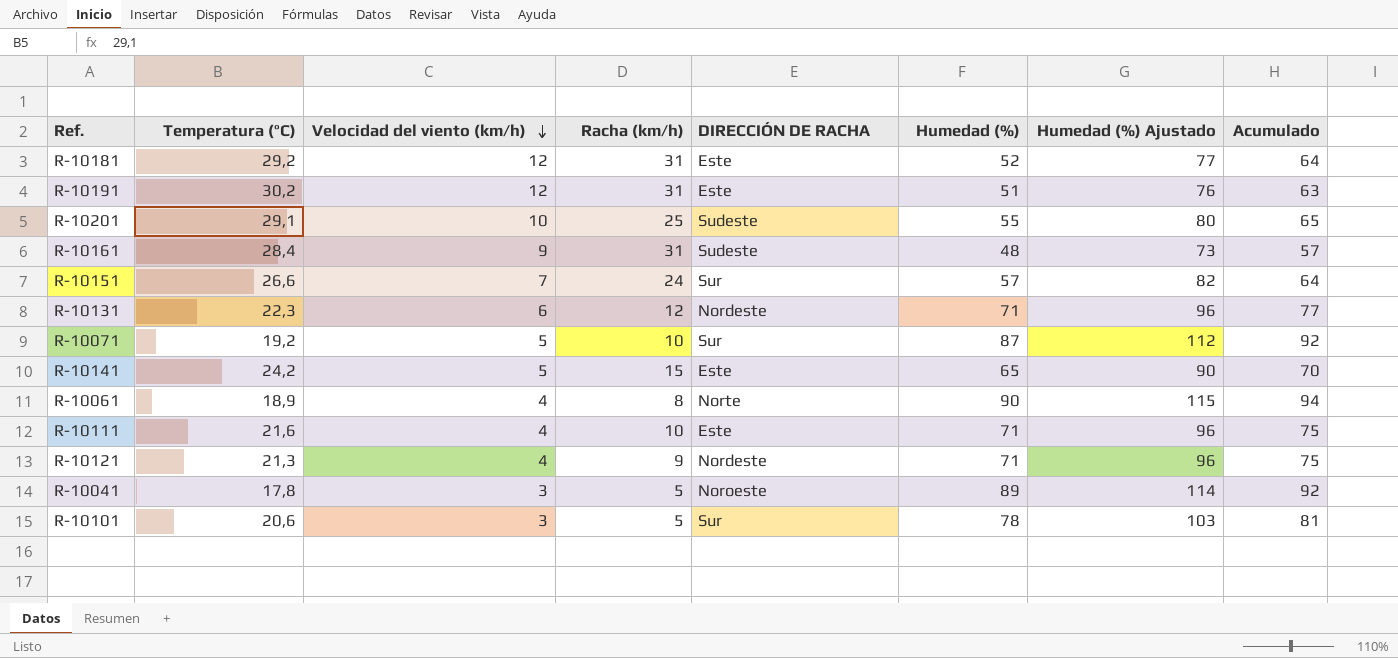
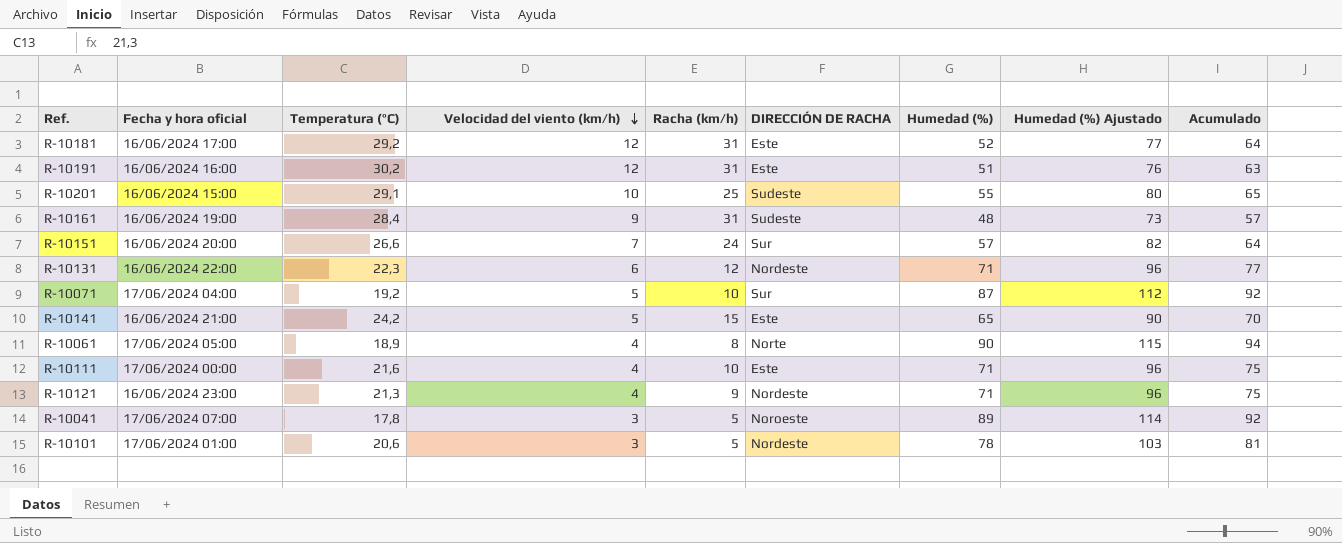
column Fecha y hora oficial | position: none -> 2
R-10101 | DIRECCIÓN DE RACHA: Sur -> Nordeste

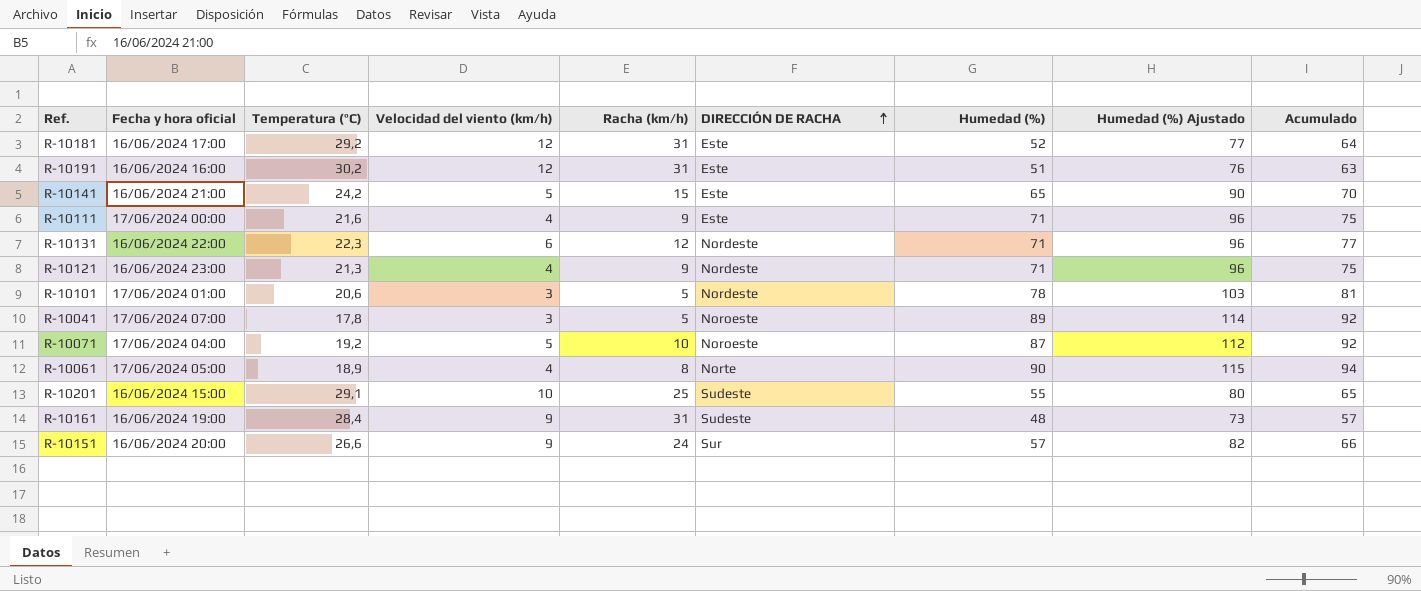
row order: Velocidad del viento (km/h) descending -> DIRECCIÓN DE RACHA ascending
R-10111 | Racha (km/h): 10 -> 9
R-10071 | DIRECCIÓN DE RACHA: Sur -> Noroeste
R-10151 | Velocidad del viento (km/h): 7 -> 9
R-10151 | Acumulado: 64 -> 66

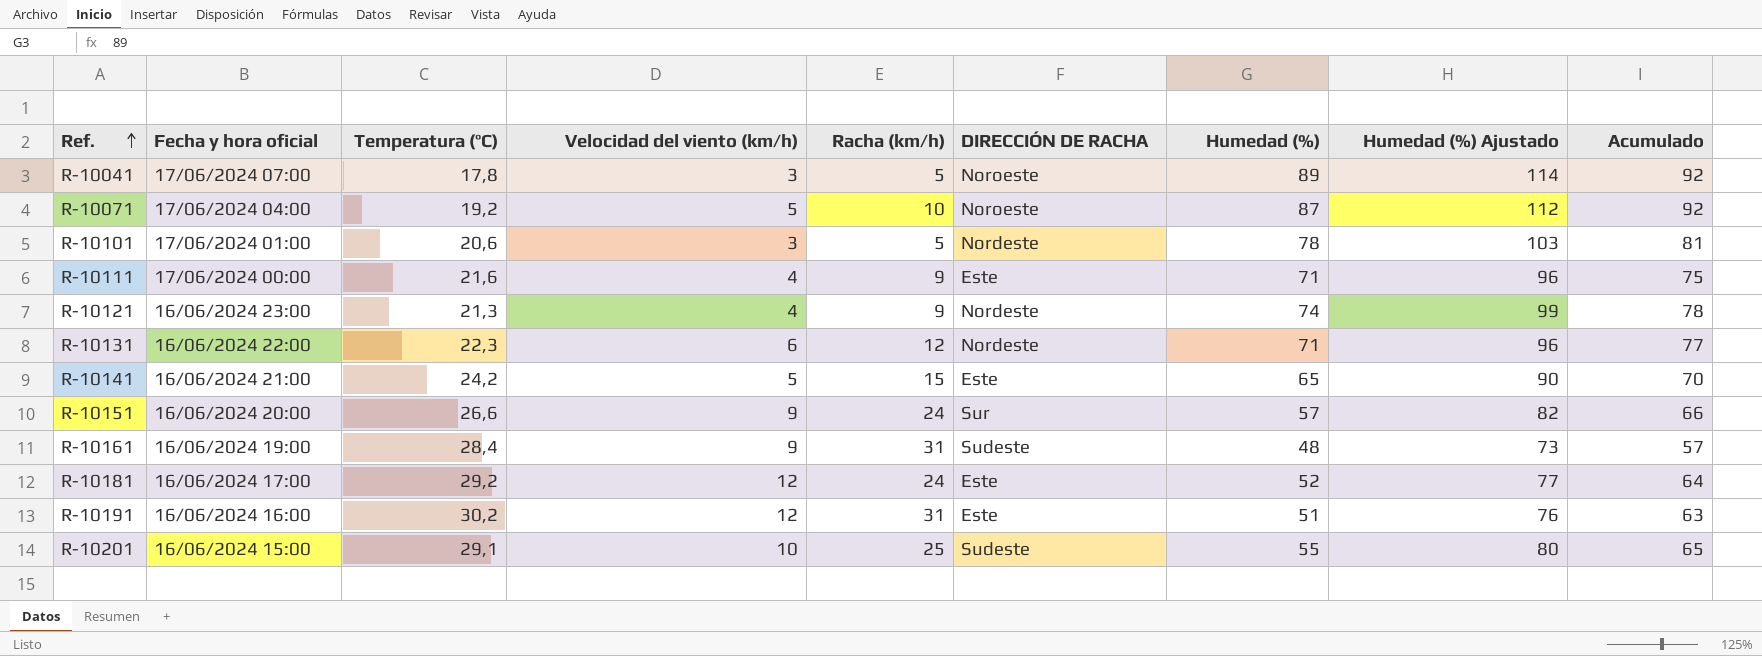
row order: DIRECCIÓN DE RACHA ascending -> Ref. ascending
row R-10061: 17/06/2024 05:00 | 18,9 | 4 | 8 | Norte | 90 | 115 | 94 -> none
R-10121 | Humedad (%): 71 -> 74
R-10121 | Humedad (%) Ajustado: 96 -> 99
R-10121 | Acumulado: 75 -> 78
R-10181 | Racha (km/h): 31 -> 24

